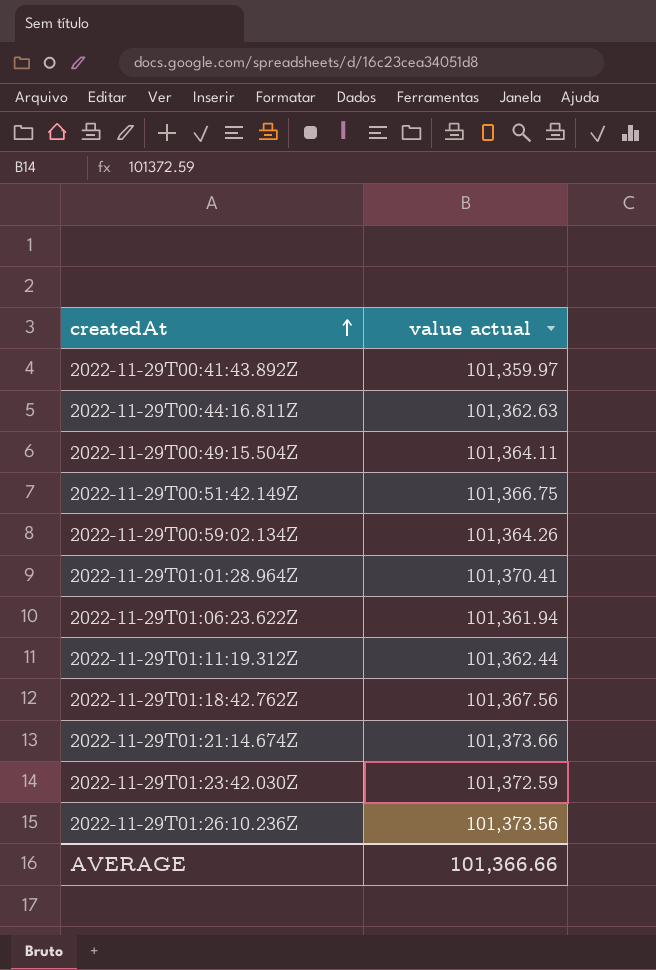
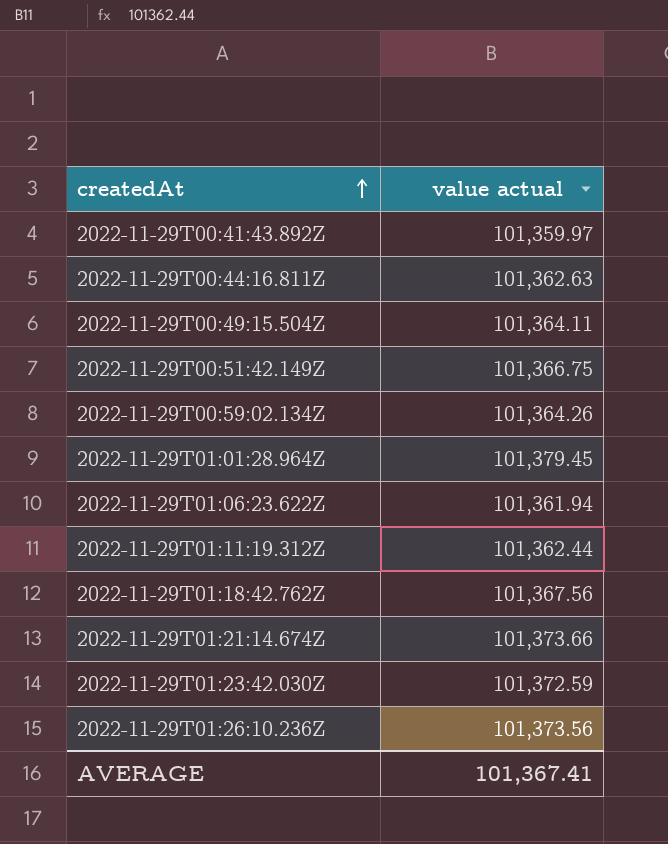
2022-11-29T01:01:28.964Z | value actual: 101,370.41 -> 101,379.45
AVERAGE | value actual: 101,366.66 -> 101,367.41

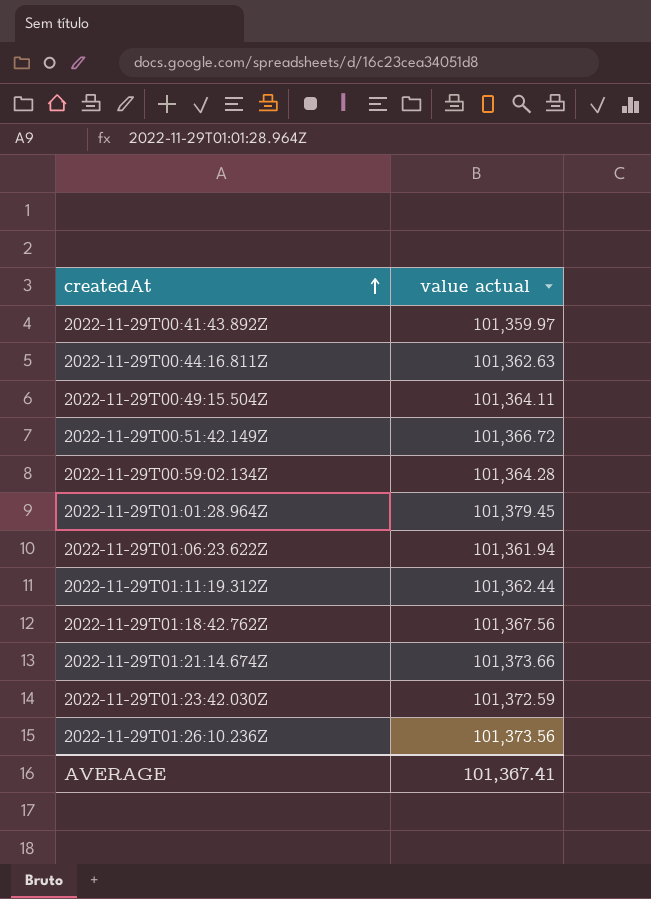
2022-11-29T00:51:42.149Z | value actual: 101,366.75 -> 101,366.72
2022-11-29T00:59:02.134Z | value actual: 101,364.26 -> 101,364.28

